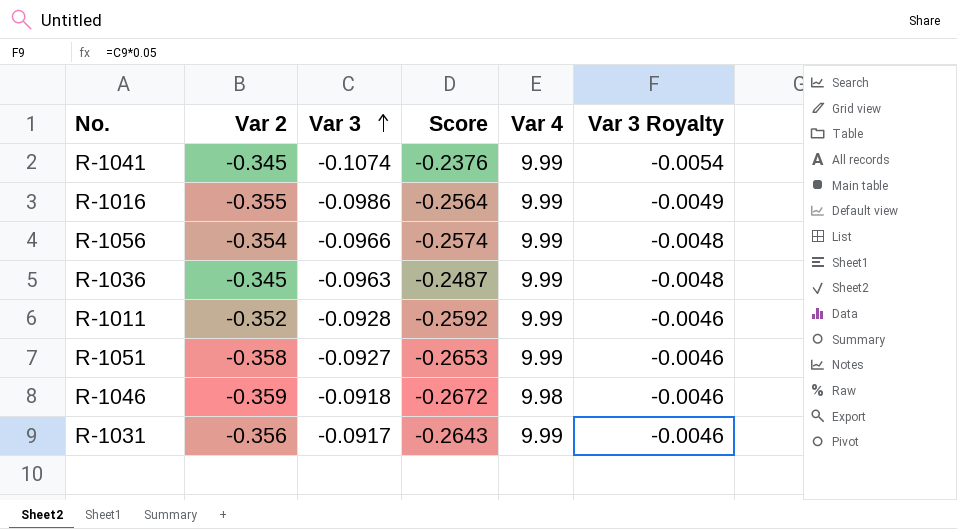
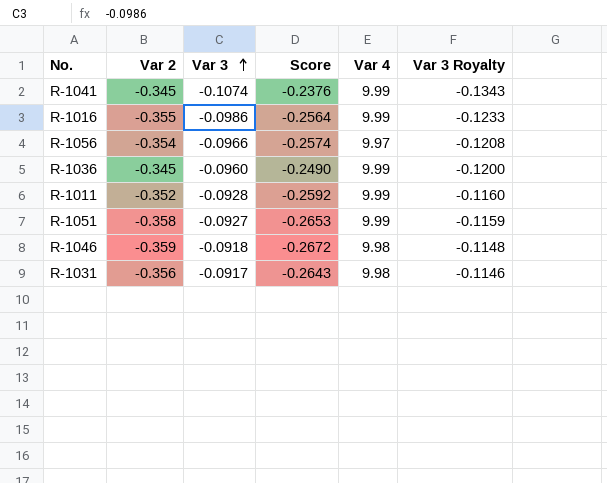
column Var 3 Royalty | formula: [Var 3] * 0.05 -> [Var 3] * 1.25
R-1056 | Var 4: 9.99 -> 9.97
R-1036 | Var 3: -0.0963 -> -0.0960
R-1036 | Score: -0.2487 -> -0.2490
R-1031 | Var 4: 9.99 -> 9.98

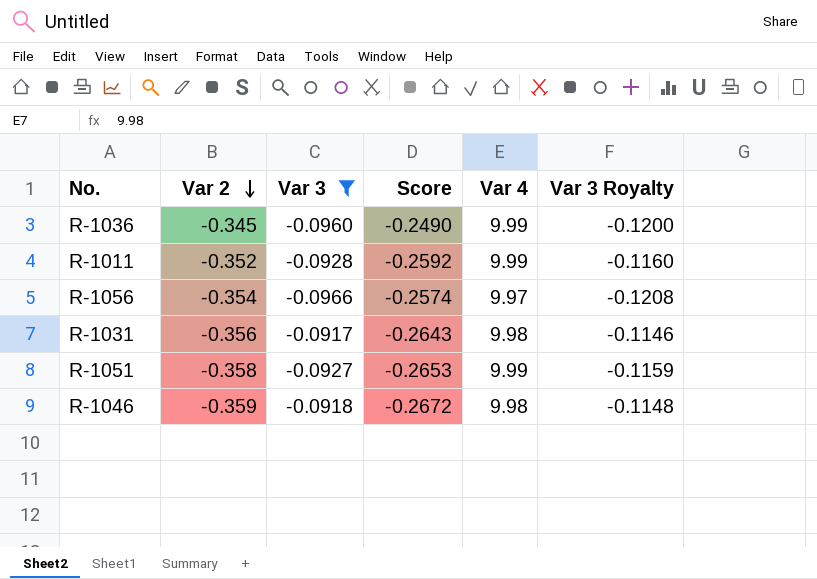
filter: none -> Var 3 >= -0.0966
row order: Var 3 ascending -> Var 2 descending

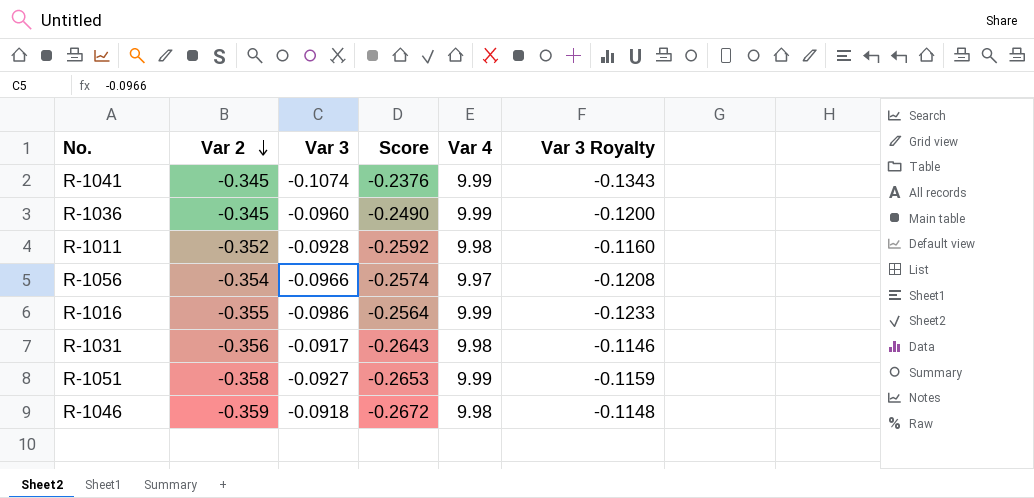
filter: Var 3 >= -0.0966 -> none
R-1011 | Var 4: 9.99 -> 9.98

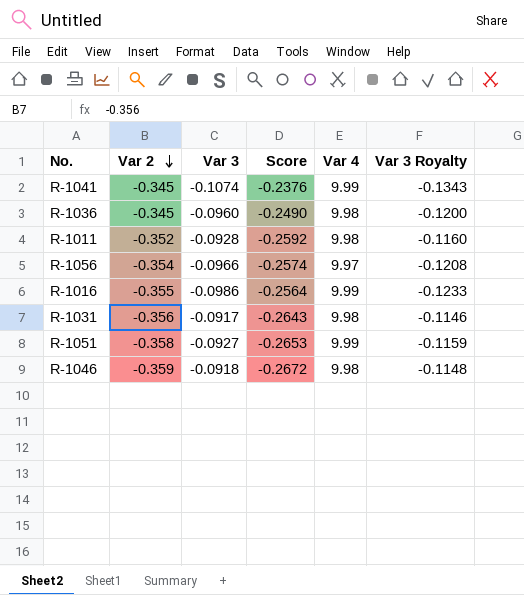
R-1036 | Var 4: 9.99 -> 9.98

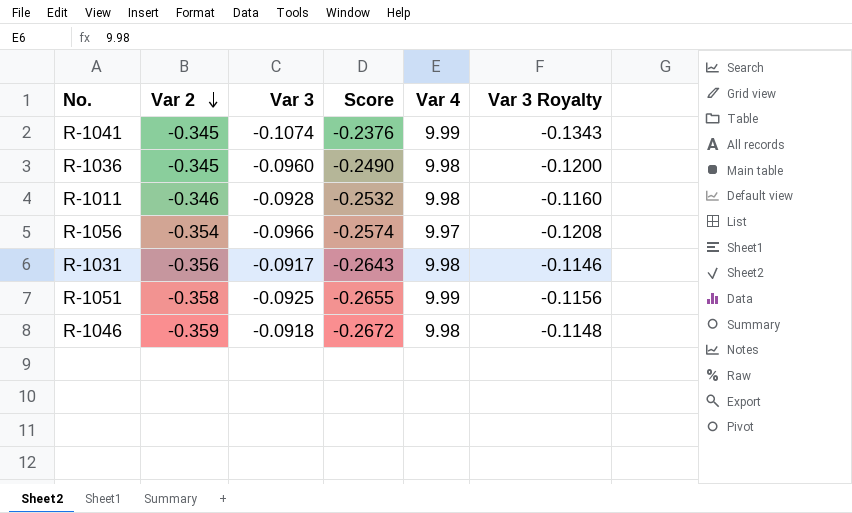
row R-1016: -0.355 | -0.0986 | -0.2564 | 9.99 | -0.1233 -> none
R-1011 | Var 2: -0.352 -> -0.346
R-1011 | Score: -0.2592 -> -0.2532
R-1051 | Var 3: -0.0927 -> -0.0925
R-1051 | Score: -0.2653 -> -0.2655
R-1051 | Var 3 Royalty: -0.1159 -> -0.1156

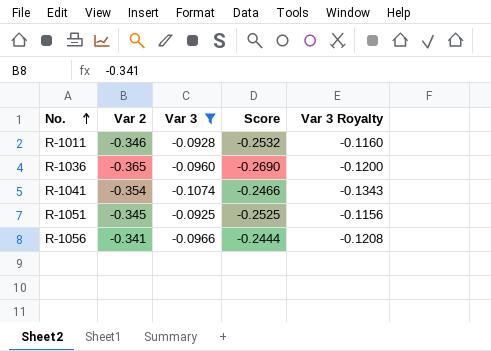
filter: none -> Var 3 <= -0.0925
row order: Var 2 descending -> No. ascending
column Var 4 | position: 5 -> none
R-1036 | Var 2: -0.345 -> -0.365
R-1036 | Score: -0.2490 -> -0.2690
R-1041 | Var 2: -0.345 -> -0.354
R-1041 | Score: -0.2376 -> -0.2466
R-1051 | Var 2: -0.358 -> -0.345
R-1051 | Score: -0.2655 -> -0.2525
R-1056 | Var 2: -0.354 -> -0.341
R-1056 | Score: -0.2574 -> -0.2444

